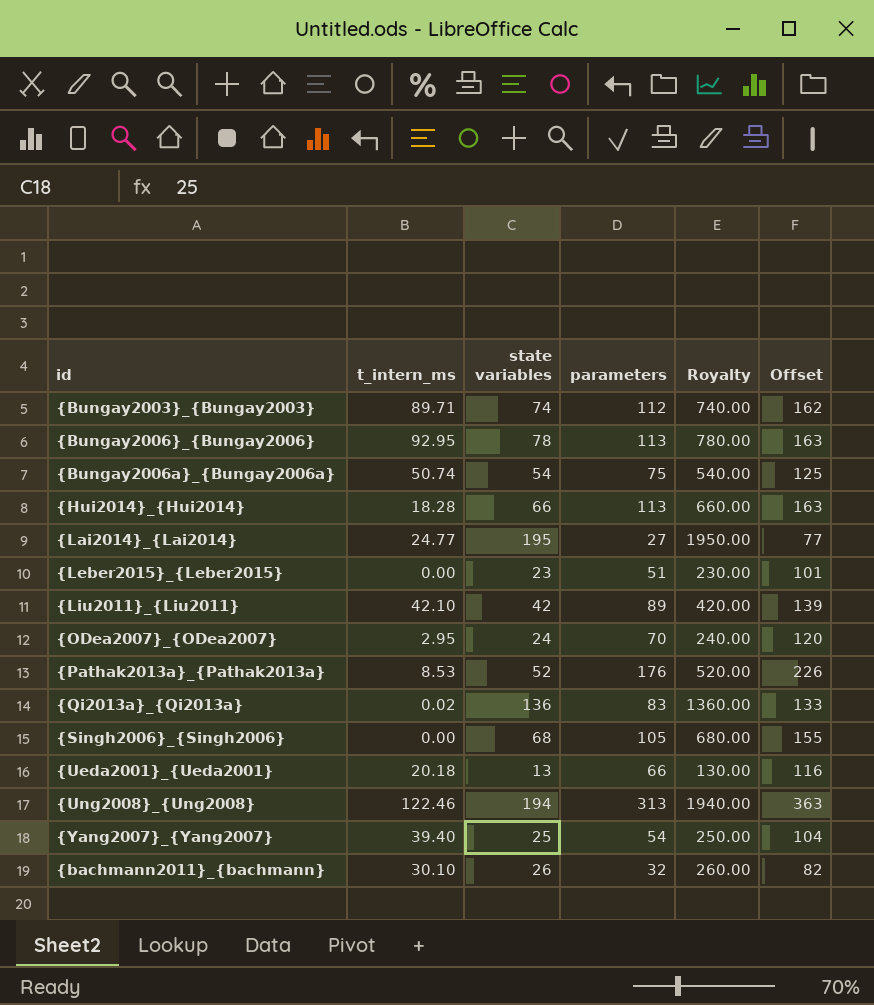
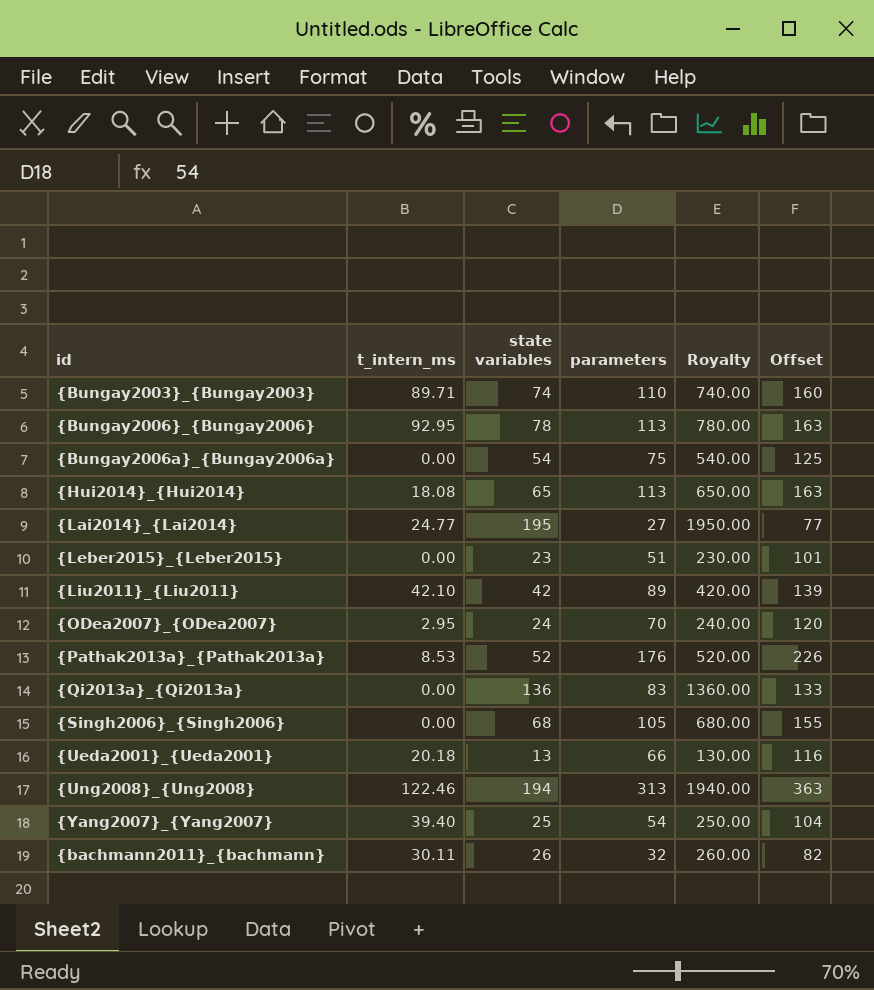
{Bungay2003}_{Bungay2003} | parameters: 112 -> 110
{Bungay2003}_{Bungay2003} | Offset: 162 -> 160
{Bungay2006a}_{Bungay2006a} | t_intern_ms: 50.74 -> 0.00
{Hui2014}_{Hui2014} | t_intern_ms: 18.28 -> 18.08
{Hui2014}_{Hui2014} | state variables: 66 -> 65
{Hui2014}_{Hui2014} | Royalty: 660.00 -> 650.00
{Qi2013a}_{Qi2013a} | t_intern_ms: 0.02 -> 0.00
{bachmann2011}_{bachmann} | t_intern_ms: 30.10 -> 30.11

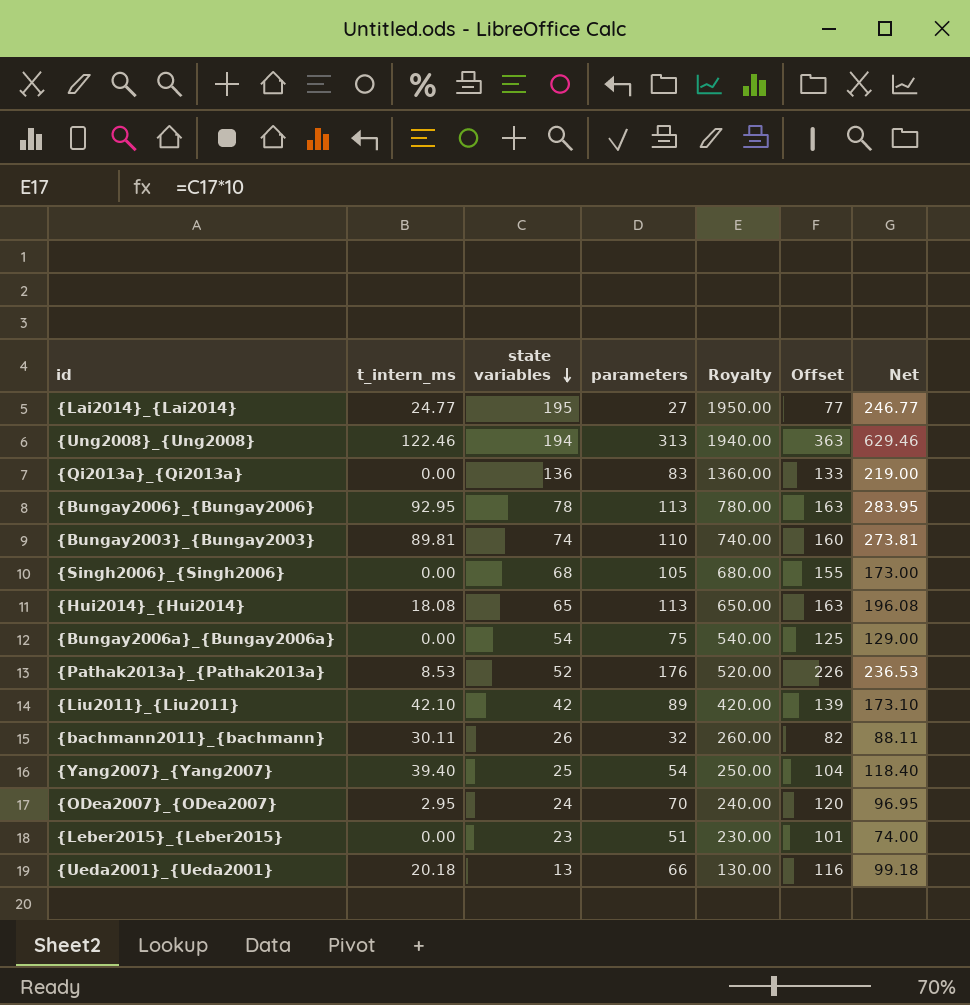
row order: none -> state variables descending
column Net | formula: none -> [t_intern_ms] + [state variables] + [parameters]
{Bungay2003}_{Bungay2003} | t_intern_ms: 89.71 -> 89.81

